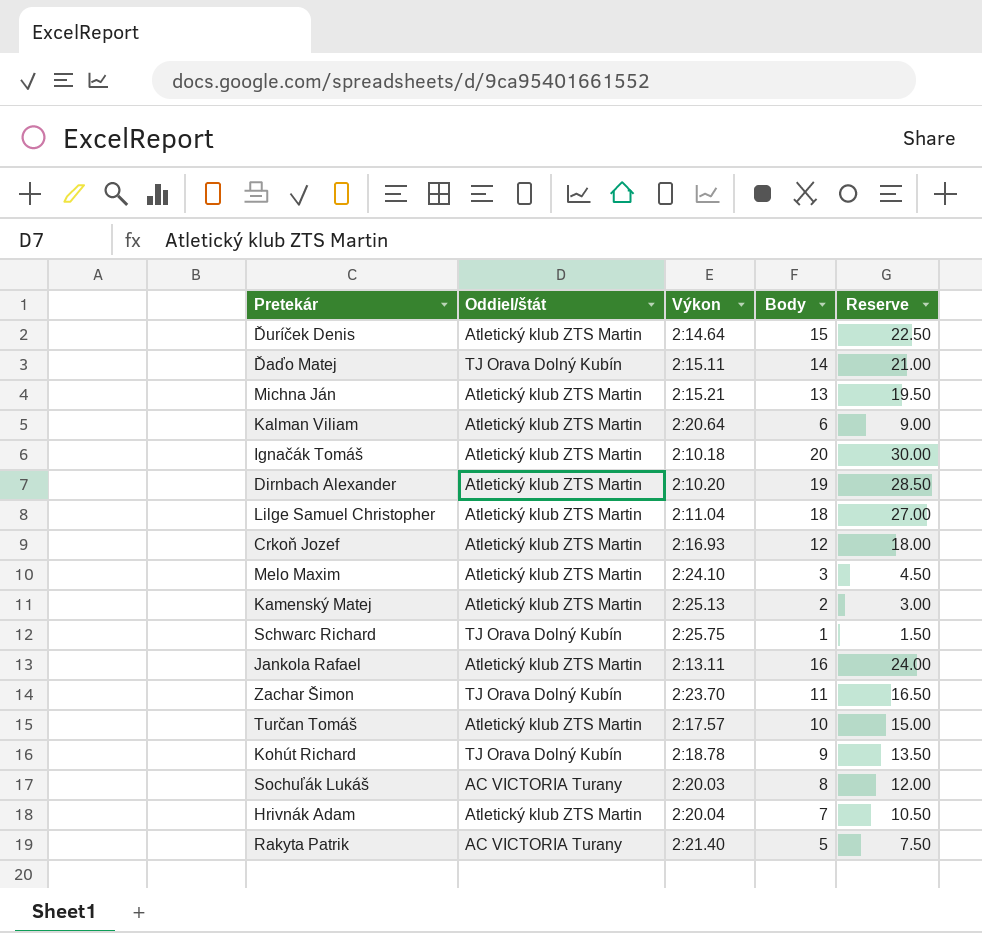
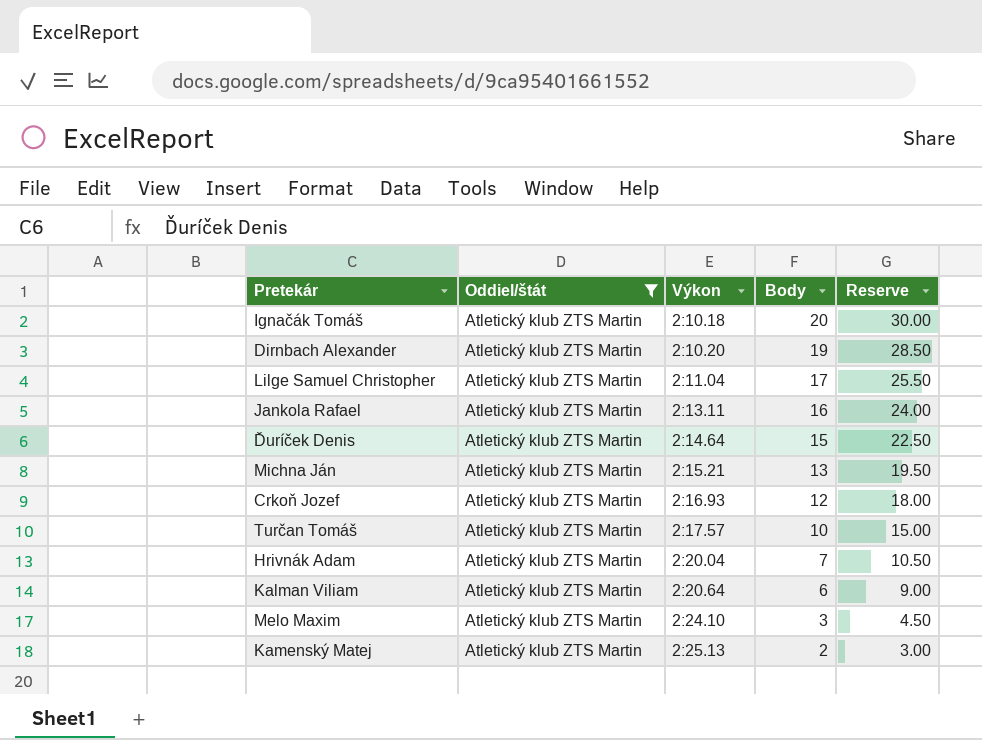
filter: none -> Oddiel/štát = Atletický klub ZTS Martin
row order: none -> Výkon ascending
Lilge Samuel Christopher | Body: 18 -> 17
Lilge Samuel Christopher | Reserve: 27.00 -> 25.50

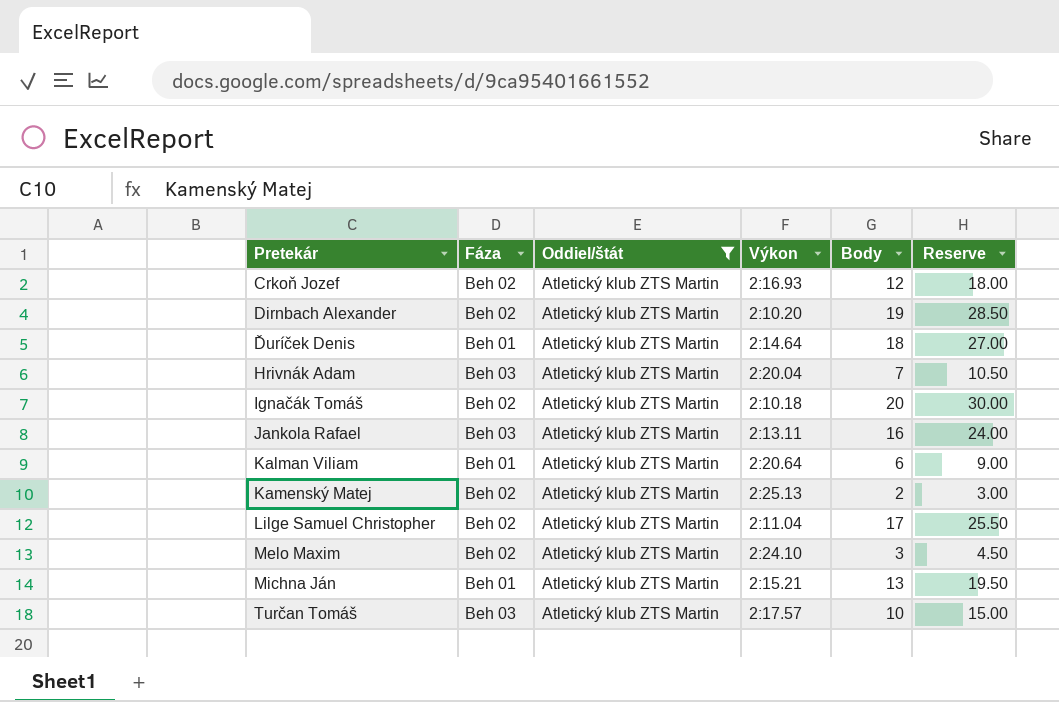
row order: Výkon ascending -> Pretekár ascending
column Fáza | position: none -> 2
Ďuríček Denis | Body: 15 -> 18
Ďuríček Denis | Reserve: 22.50 -> 27.00

